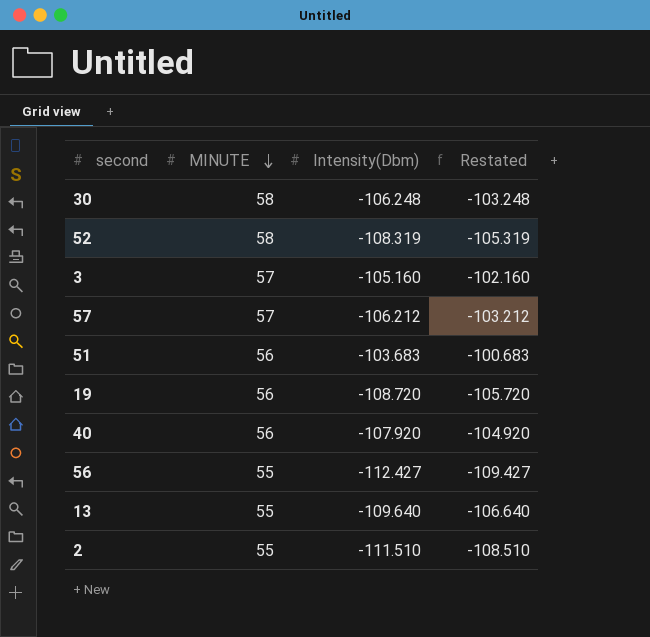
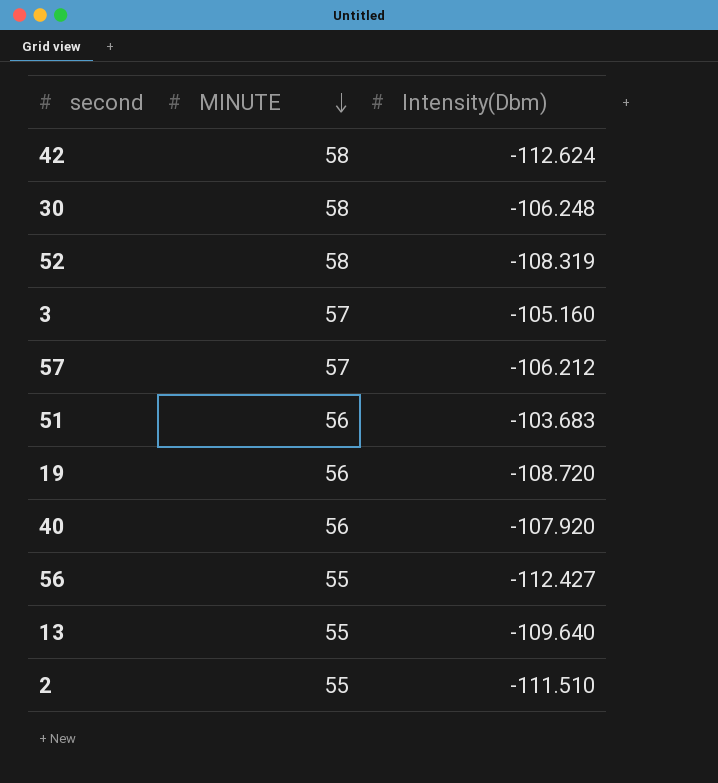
column Restated | formula: [Intensity(Dbm)] + 3 -> none
row 42: none -> 58 | -112.624

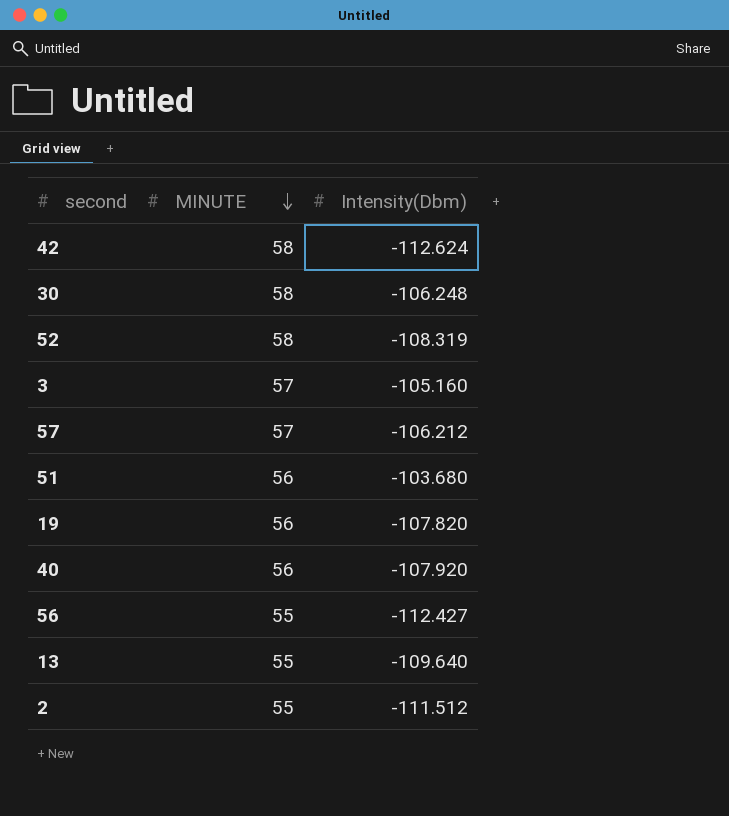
51 | Intensity(Dbm): -103.683 -> -103.680
19 | Intensity(Dbm): -108.720 -> -107.820
2 | Intensity(Dbm): -111.510 -> -111.512

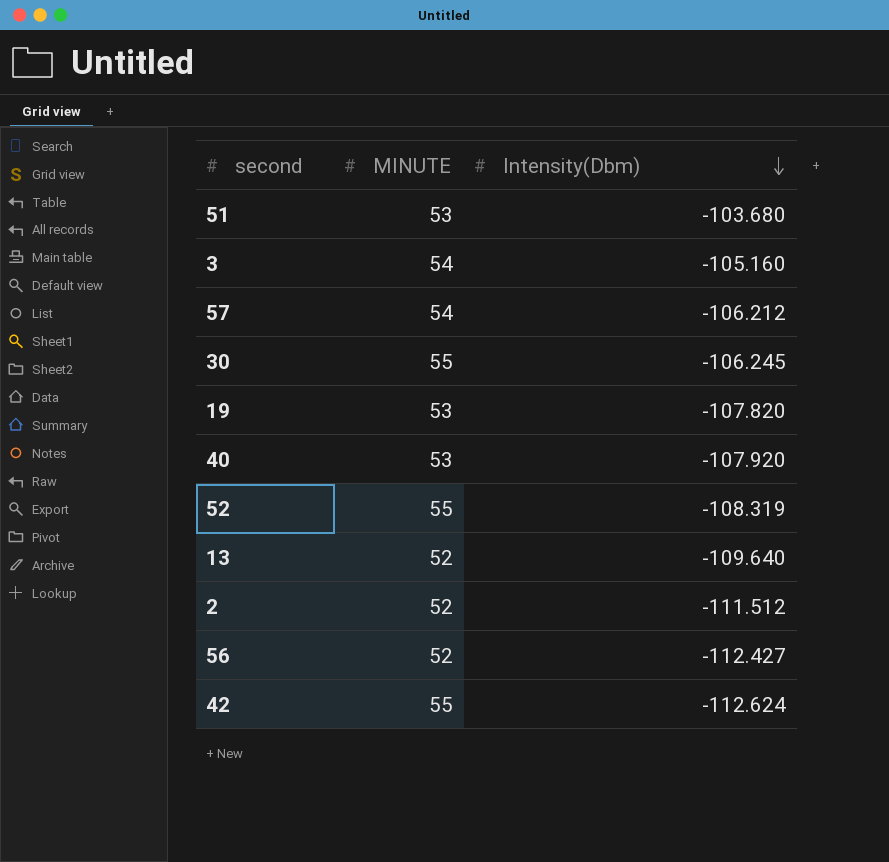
row order: MINUTE descending -> Intensity(Dbm) descending
51 | MINUTE: 56 -> 53
3 | MINUTE: 57 -> 54
57 | MINUTE: 57 -> 54
30 | MINUTE: 58 -> 55
30 | Intensity(Dbm): -106.248 -> -106.245
19 | MINUTE: 56 -> 53
40 | MINUTE: 56 -> 53
52 | MINUTE: 58 -> 55
13 | MINUTE: 55 -> 52
2 | MINUTE: 55 -> 52
56 | MINUTE: 55 -> 52
42 | MINUTE: 58 -> 55

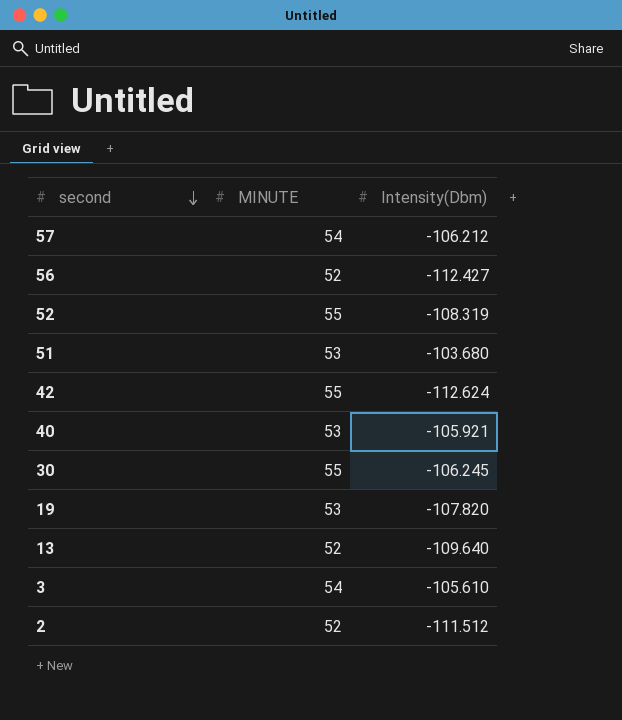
row order: Intensity(Dbm) descending -> second descending
40 | Intensity(Dbm): -107.920 -> -105.921
3 | Intensity(Dbm): -105.160 -> -105.610

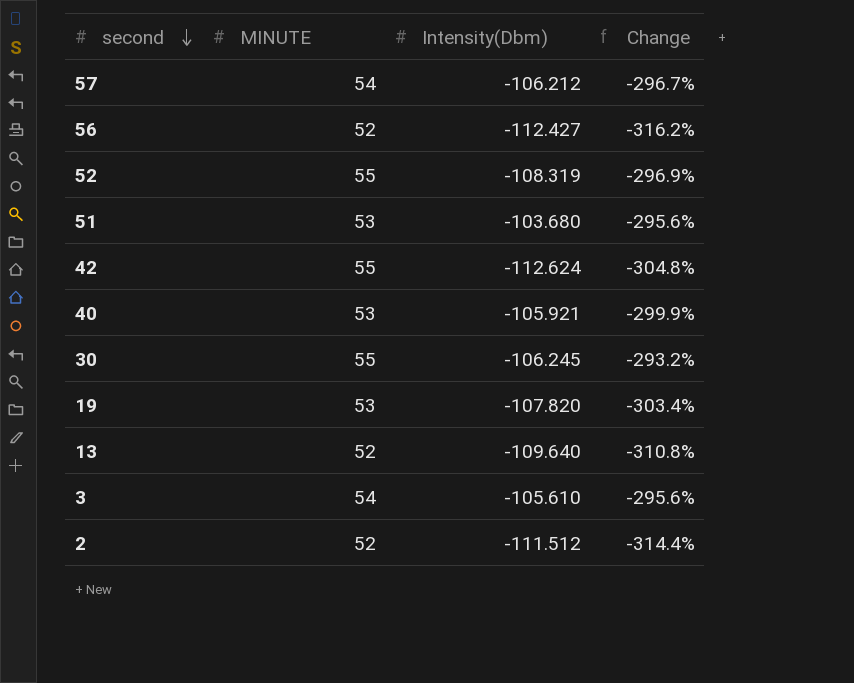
column Change | formula: none -> ([Intensity(Dbm)] - [MINUTE]) / [MINUTE]

